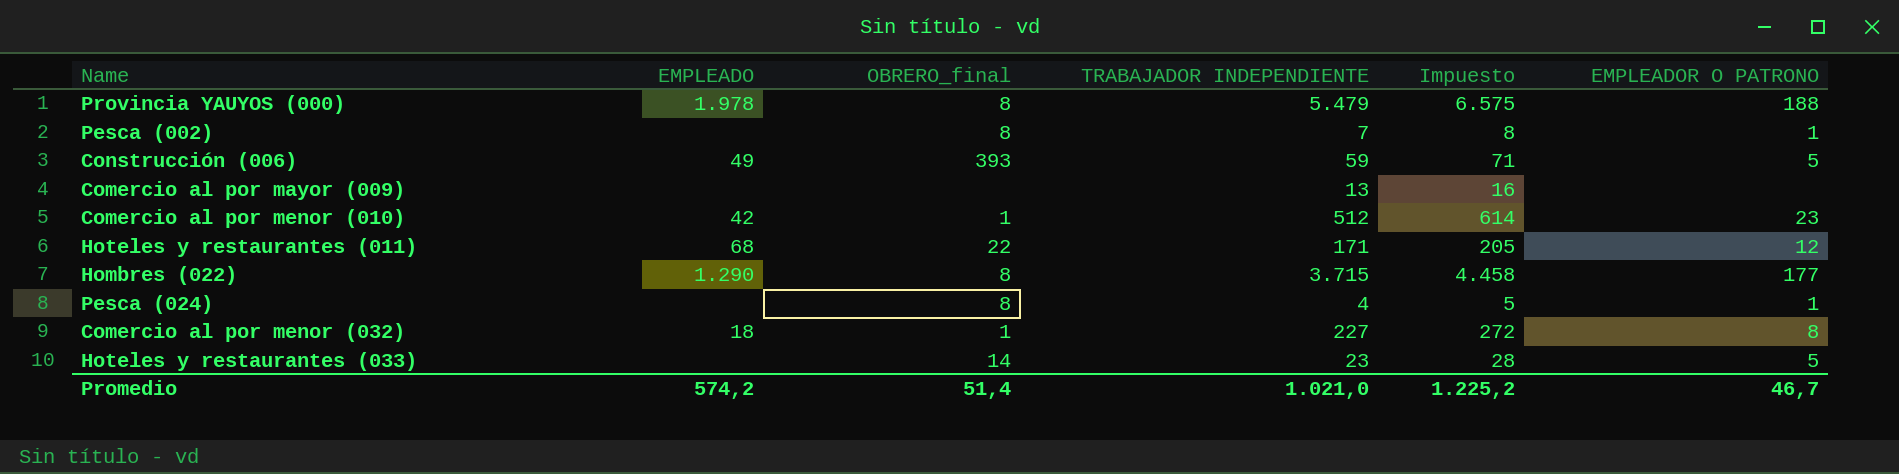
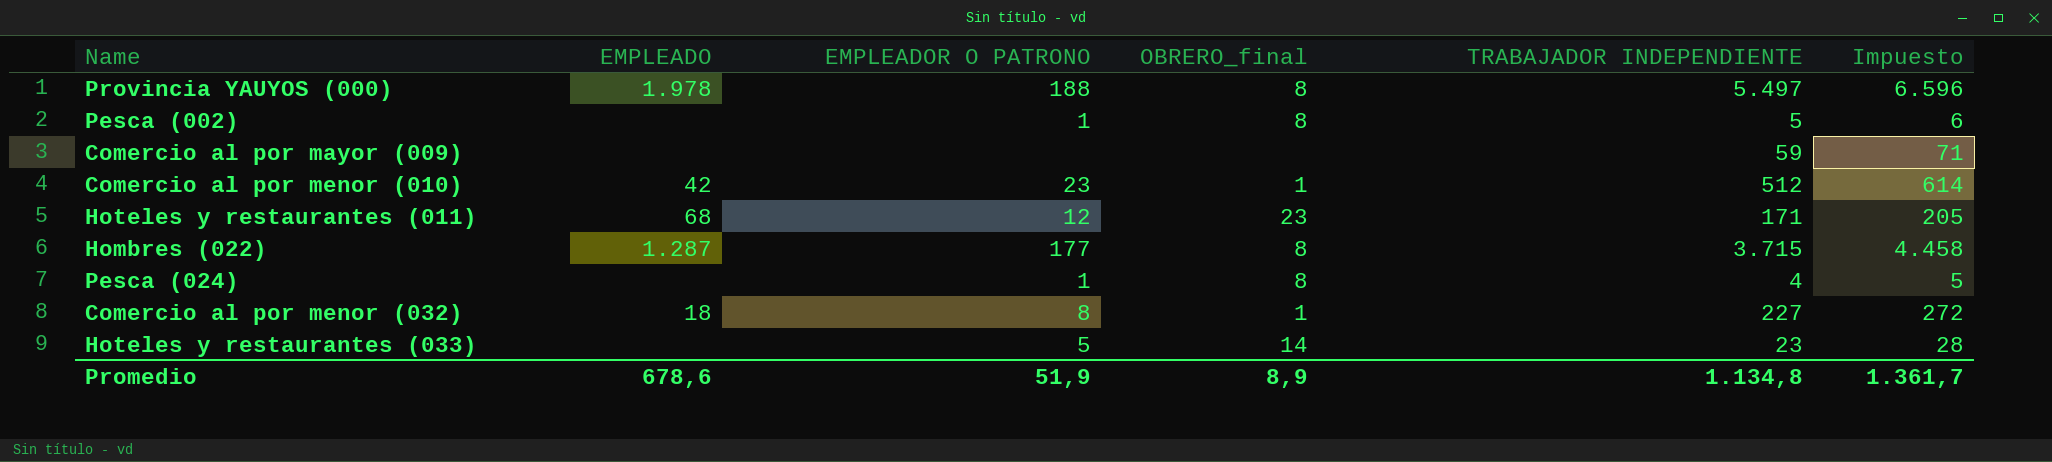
column EMPLEADOR O PATRONO | position: 6 -> 3
row Construcción (006): 49 | 393 | 59 | 71 | 5 -> none
Provincia YAUYOS (000) | TRABAJADOR INDEPENDIENTE: 5.479 -> 5.497
Provincia YAUYOS (000) | Impuesto: 6.575 -> 6.596
Pesca (002) | TRABAJADOR INDEPENDIENTE: 7 -> 5
Pesca (002) | Impuesto: 8 -> 6
Comercio al por mayor (009) | TRABAJADOR INDEPENDIENTE: 13 -> 59
Comercio al por mayor (009) | Impuesto: 16 -> 71
Hoteles y restaurantes (011) | OBRERO_final: 22 -> 23
Hombres (022) | EMPLEADO: 1.290 -> 1.287
Promedio | EMPLEADO: 574,2 -> 678,6
Promedio | EMPLEADOR O PATRONO: 46,7 -> 51,9
Promedio | OBRERO_final: 51,4 -> 8,9
Promedio | TRABAJADOR INDEPENDIENTE: 1.021,0 -> 1.134,8
Promedio | Impuesto: 1.225,2 -> 1.361,7

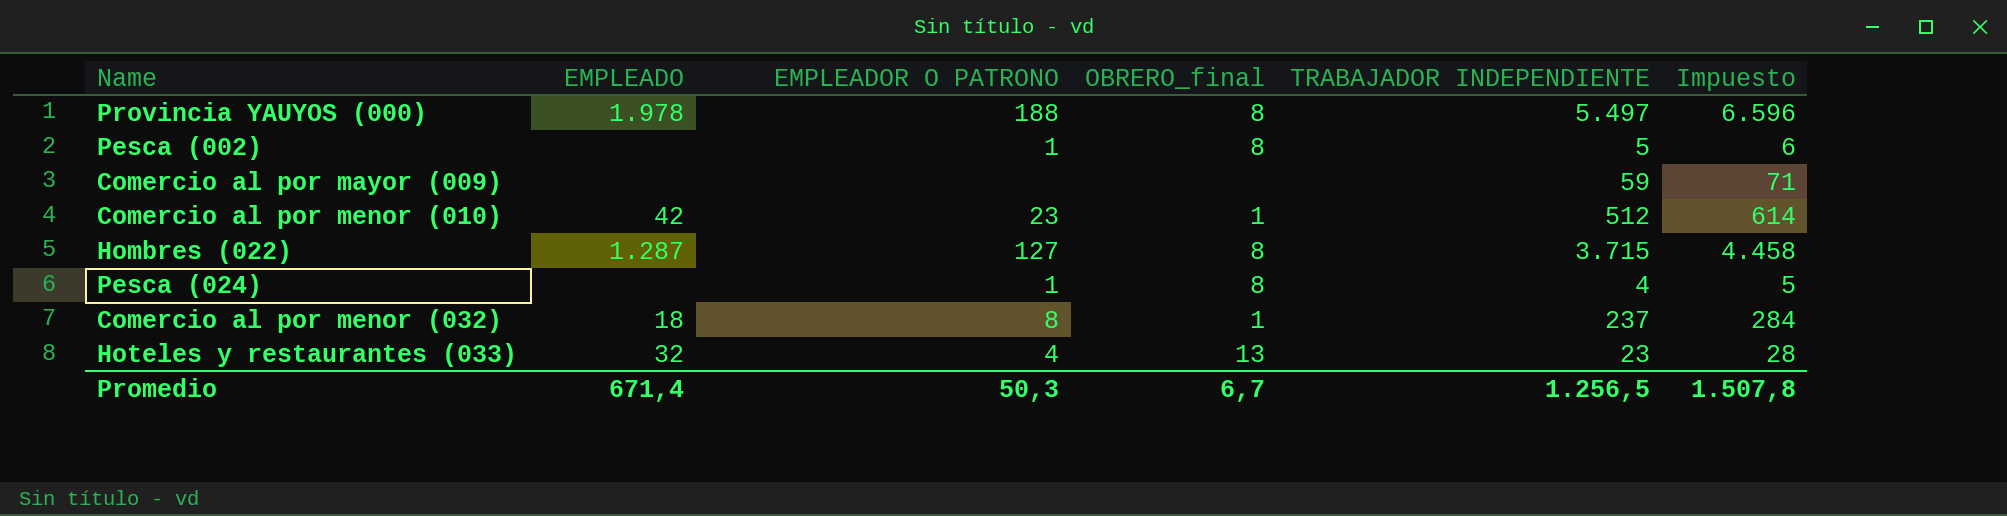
row Hoteles y restaurantes (011): 68 | 12 | 23 | 171 | 205 -> none
Hombres (022) | EMPLEADOR O PATRONO: 177 -> 127
Comercio al por menor (032) | TRABAJADOR INDEPENDIENTE: 227 -> 237
Comercio al por menor (032) | Impuesto: 272 -> 284
Hoteles y restaurantes (033) | EMPLEADO: none -> 32
Hoteles y restaurantes (033) | EMPLEADOR O PATRONO: 5 -> 4
Hoteles y restaurantes (033) | OBRERO_final: 14 -> 13
Promedio | EMPLEADO: 678,6 -> 671,4
Promedio | EMPLEADOR O PATRONO: 51,9 -> 50,3
Promedio | OBRERO_final: 8,9 -> 6,7
Promedio | TRABAJADOR INDEPENDIENTE: 1.134,8 -> 1.256,5
Promedio | Impuesto: 1.361,7 -> 1.507,8

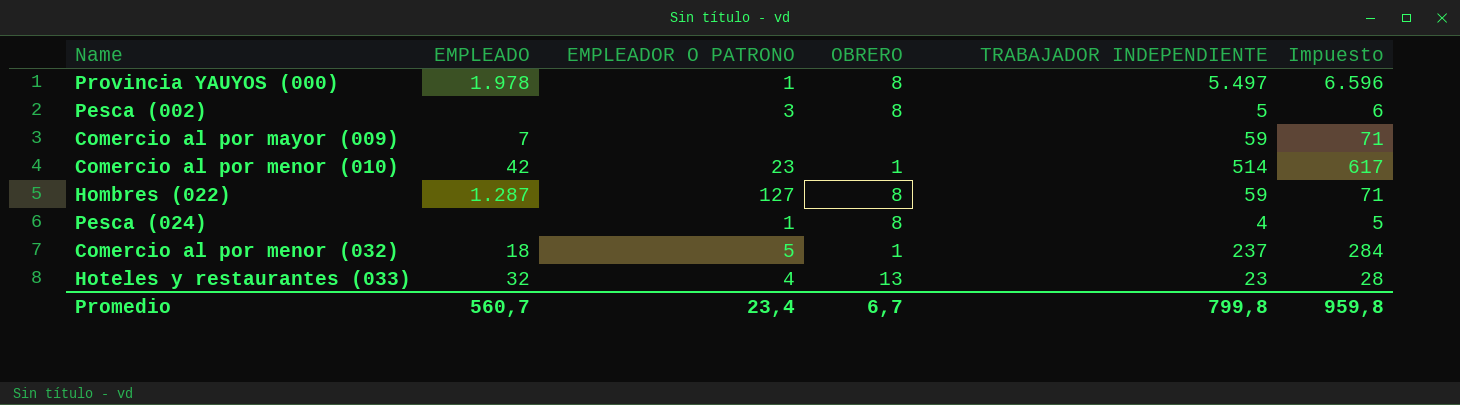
column name: OBRERO_final -> OBRERO
Provincia YAUYOS (000) | EMPLEADOR O PATRONO: 188 -> 1
Pesca (002) | EMPLEADOR O PATRONO: 1 -> 3
Comercio al por mayor (009) | EMPLEADO: none -> 7
Comercio al por menor (010) | TRABAJADOR INDEPENDIENTE: 512 -> 514
Comercio al por menor (010) | Impuesto: 614 -> 617
Hombres (022) | TRABAJADOR INDEPENDIENTE: 3.715 -> 59
Hombres (022) | Impuesto: 4.458 -> 71
Comercio al por menor (032) | EMPLEADOR O PATRONO: 8 -> 5
Promedio | EMPLEADO: 671,4 -> 560,7
Promedio | EMPLEADOR O PATRONO: 50,3 -> 23,4
Promedio | TRABAJADOR INDEPENDIENTE: 1.256,5 -> 799,8
Promedio | Impuesto: 1.507,8 -> 959,8

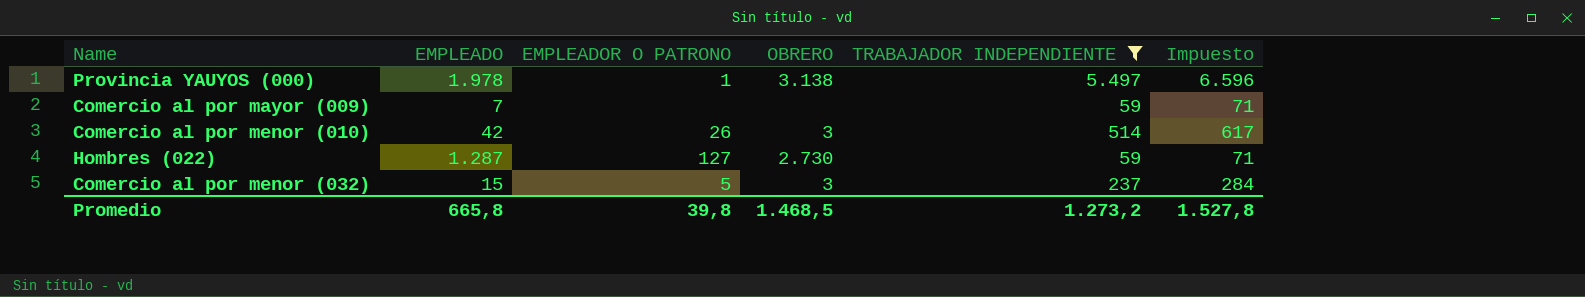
filter: none -> TRABAJADOR INDEPENDIENTE >= 59
Provincia YAUYOS (000) | OBRERO: 8 -> 3.138
Comercio al por menor (010) | EMPLEADOR O PATRONO: 23 -> 26
Comercio al por menor (010) | OBRERO: 1 -> 3
Hombres (022) | OBRERO: 8 -> 2.730
Comercio al por menor (032) | EMPLEADO: 18 -> 15
Comercio al por menor (032) | OBRERO: 1 -> 3
Promedio | EMPLEADO: 560,7 -> 665,8
Promedio | EMPLEADOR O PATRONO: 23,4 -> 39,8
Promedio | OBRERO: 6,7 -> 1.468,5
Promedio | TRABAJADOR INDEPENDIENTE: 799,8 -> 1.273,2
Promedio | Impuesto: 959,8 -> 1.527,8

